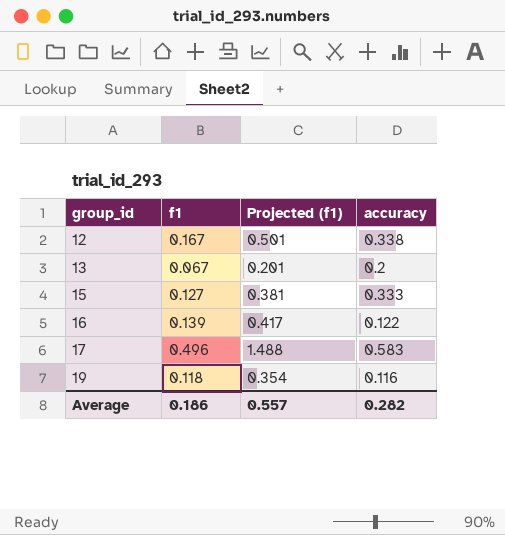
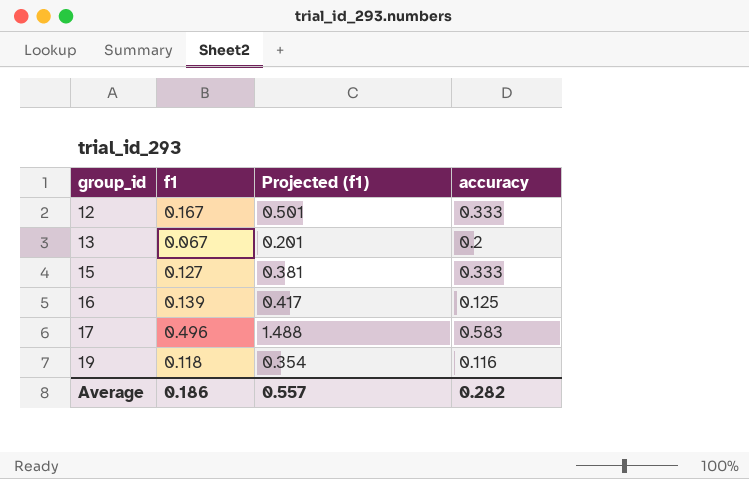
12 | accuracy: 0.338 -> 0.333
16 | accuracy: 0.122 -> 0.125

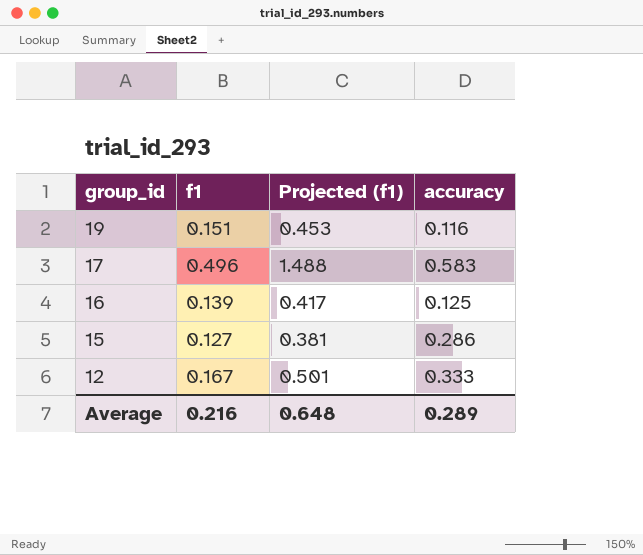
row order: group_id ascending -> group_id descending
row 13: 0.067 | 0.201 | 0.2 -> none
19 | f1: 0.118 -> 0.151
19 | Projected (f1): 0.354 -> 0.453
15 | accuracy: 0.333 -> 0.286
Average | f1: 0.186 -> 0.216
Average | Projected (f1): 0.557 -> 0.648
Average | accuracy: 0.282 -> 0.289

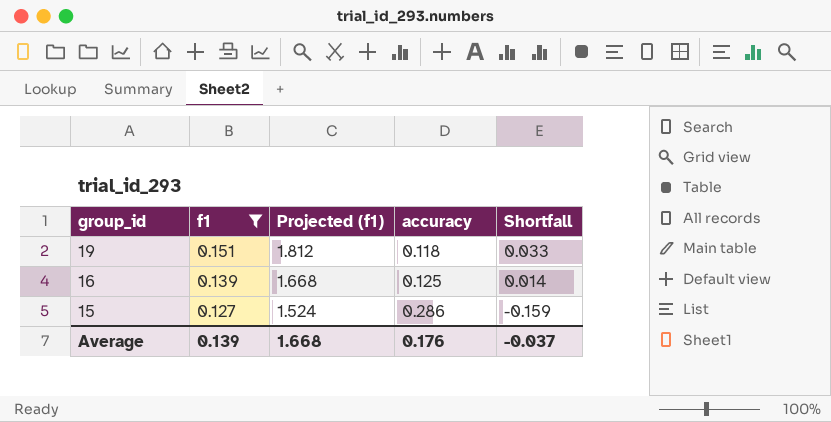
filter: none -> f1 <= 0.151
column Projected (f1) | formula: [f1] * 3 -> [f1] * 12
column Shortfall | formula: none -> [f1] - [accuracy]
19 | accuracy: 0.116 -> 0.118
Average | f1: 0.216 -> 0.139
Average | Projected (f1): 0.648 -> 1.668
Average | accuracy: 0.289 -> 0.176

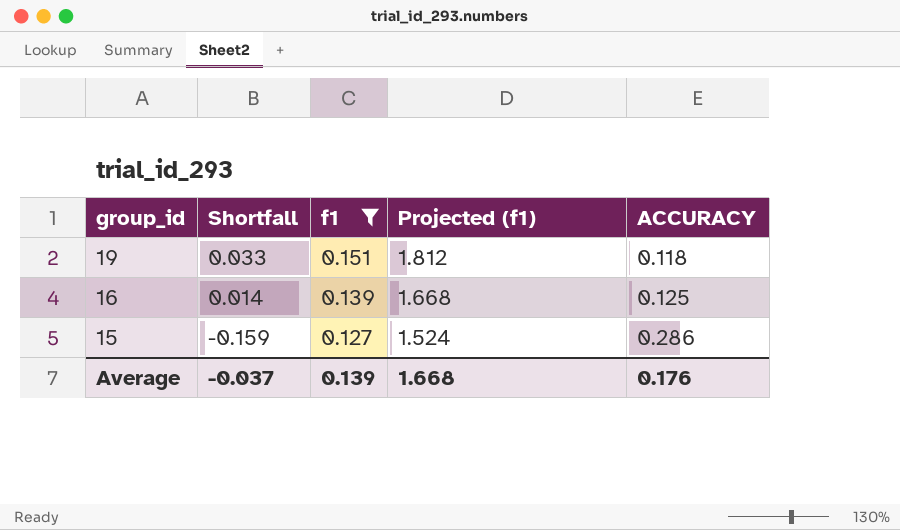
column Shortfall | position: 5 -> 2
column name: accuracy -> ACCURACY

